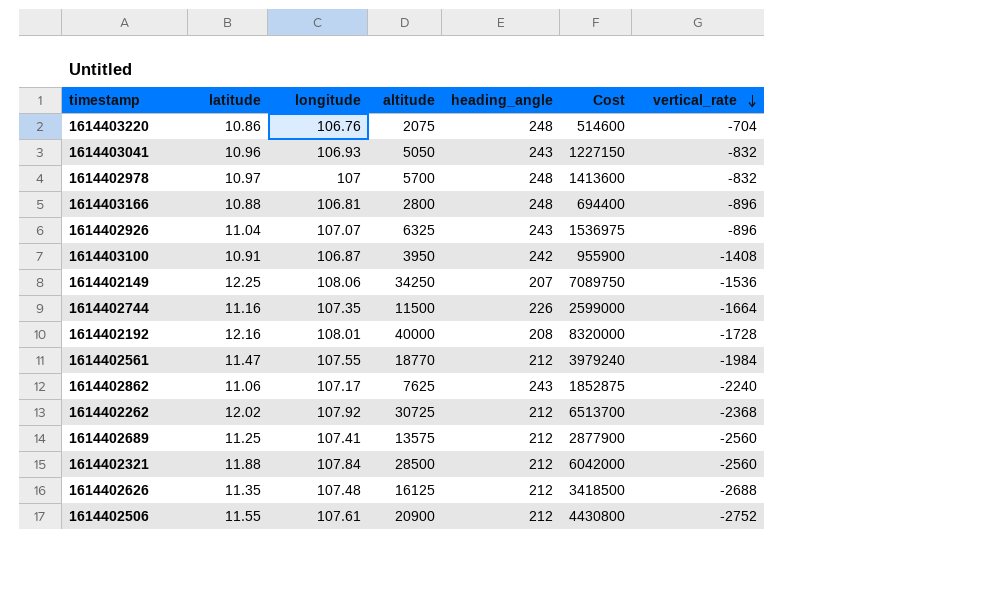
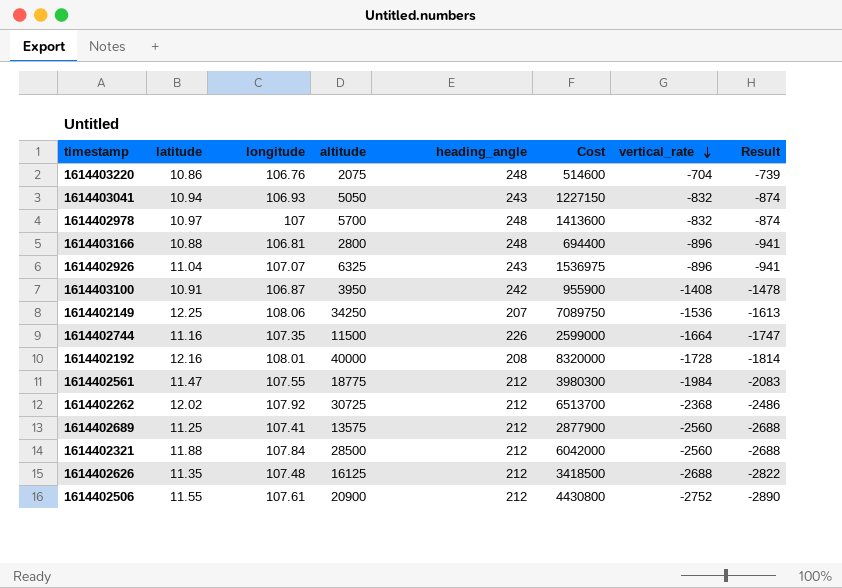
column Result | formula: none -> [vertical_rate] * 1.05
row 1614402862: 11.06 | 107.17 | 7625 | 243 | 1852875 | -2240 -> none
1614403041 | latitude: 10.96 -> 10.94
1614402561 | altitude: 18770 -> 18775
1614402561 | Cost: 3979240 -> 3980300

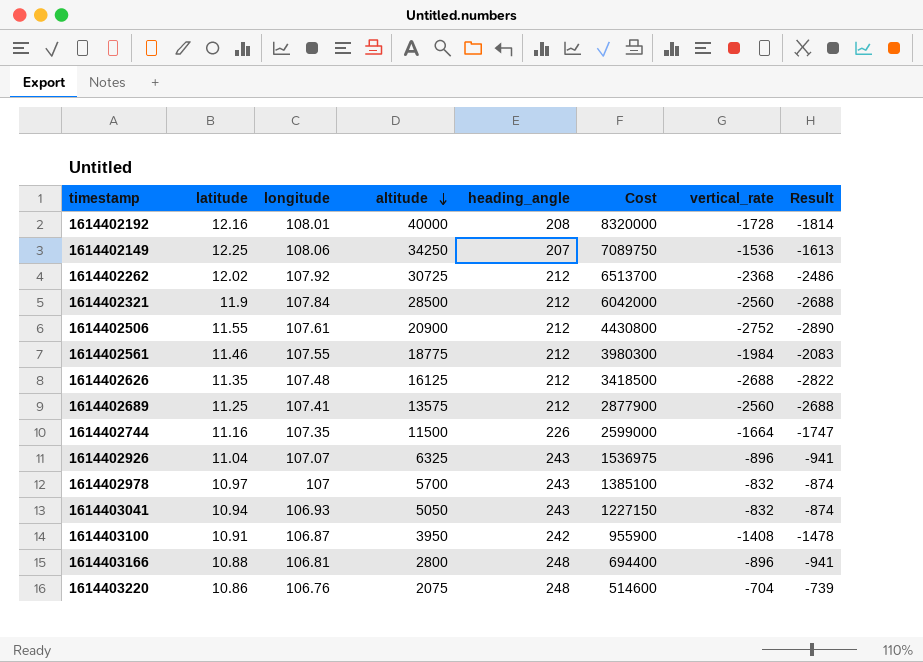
row order: vertical_rate descending -> altitude descending
1614402321 | latitude: 11.88 -> 11.9
1614402561 | latitude: 11.47 -> 11.46
1614402978 | heading_angle: 248 -> 243
1614402978 | Cost: 1413600 -> 1385100

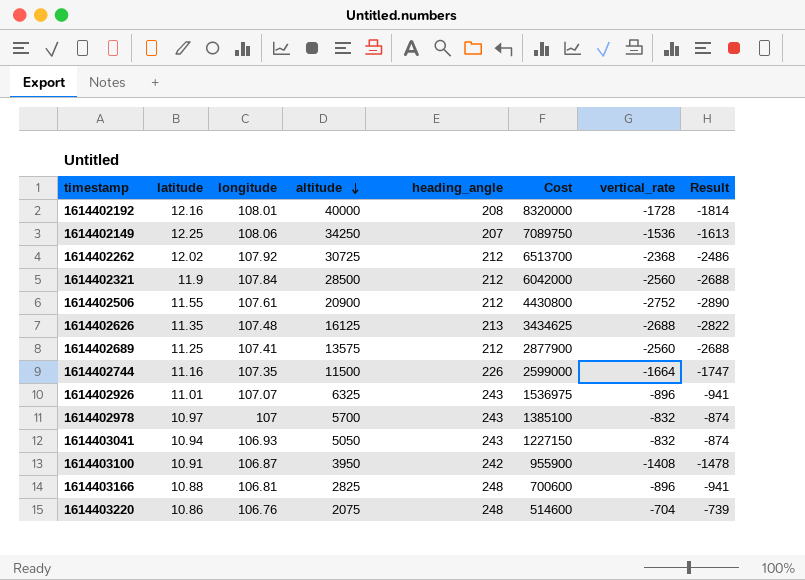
row 1614402561: 11.46 | 107.55 | 18775 | 212 | 3980300 | -1984 | -2083 -> none
1614402626 | heading_angle: 212 -> 213
1614402626 | Cost: 3418500 -> 3434625
1614402926 | latitude: 11.04 -> 11.01
1614403166 | altitude: 2800 -> 2825
1614403166 | Cost: 694400 -> 700600

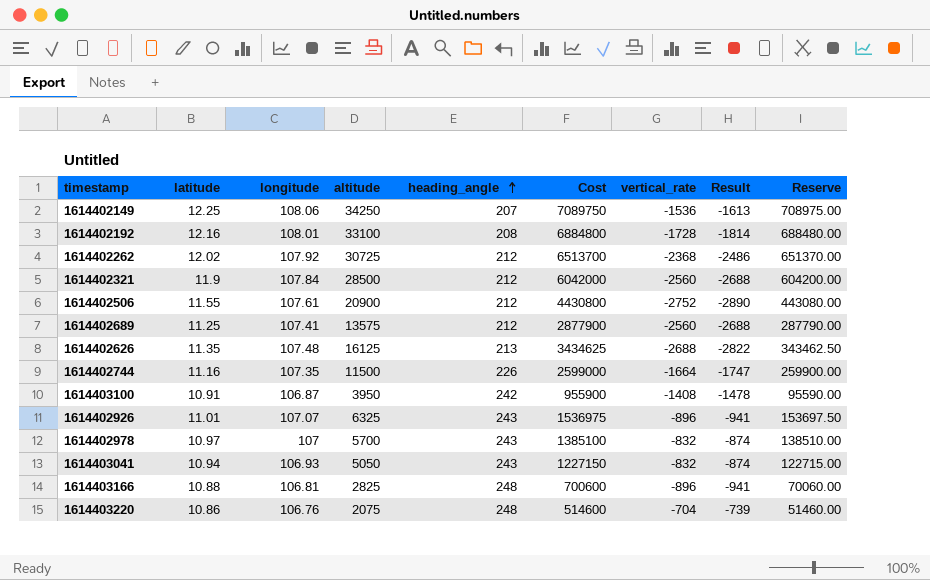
row order: altitude descending -> heading_angle ascending
column Reserve | formula: none -> [Cost] * 0.1
1614402192 | altitude: 40000 -> 33100
1614402192 | Cost: 8320000 -> 6884800

